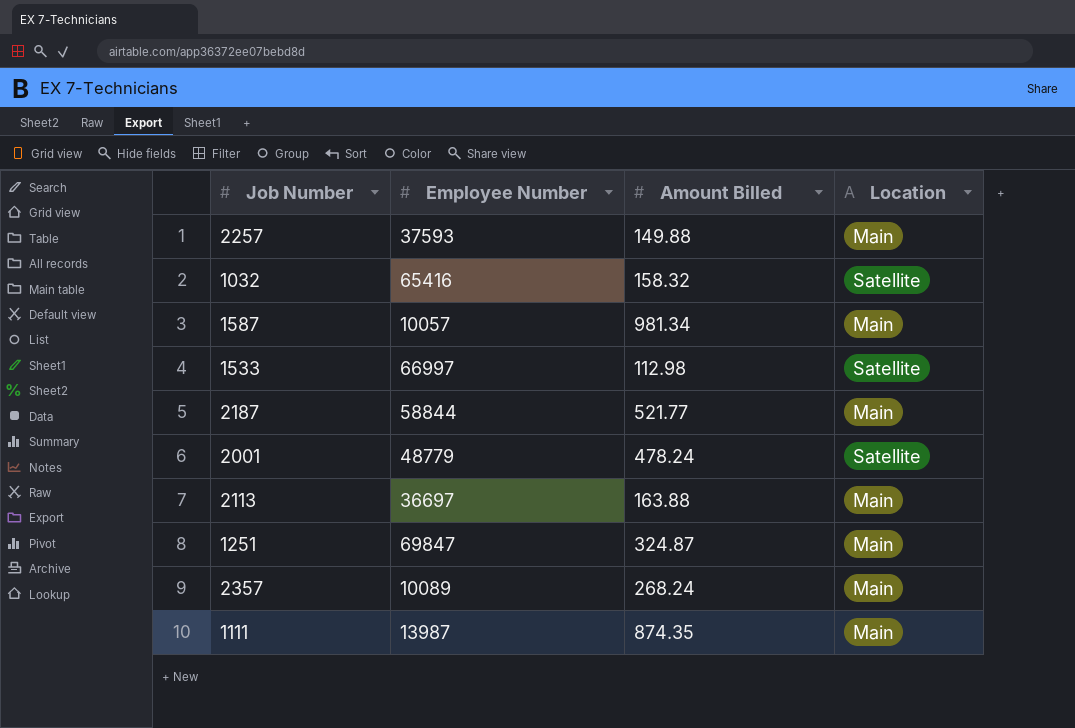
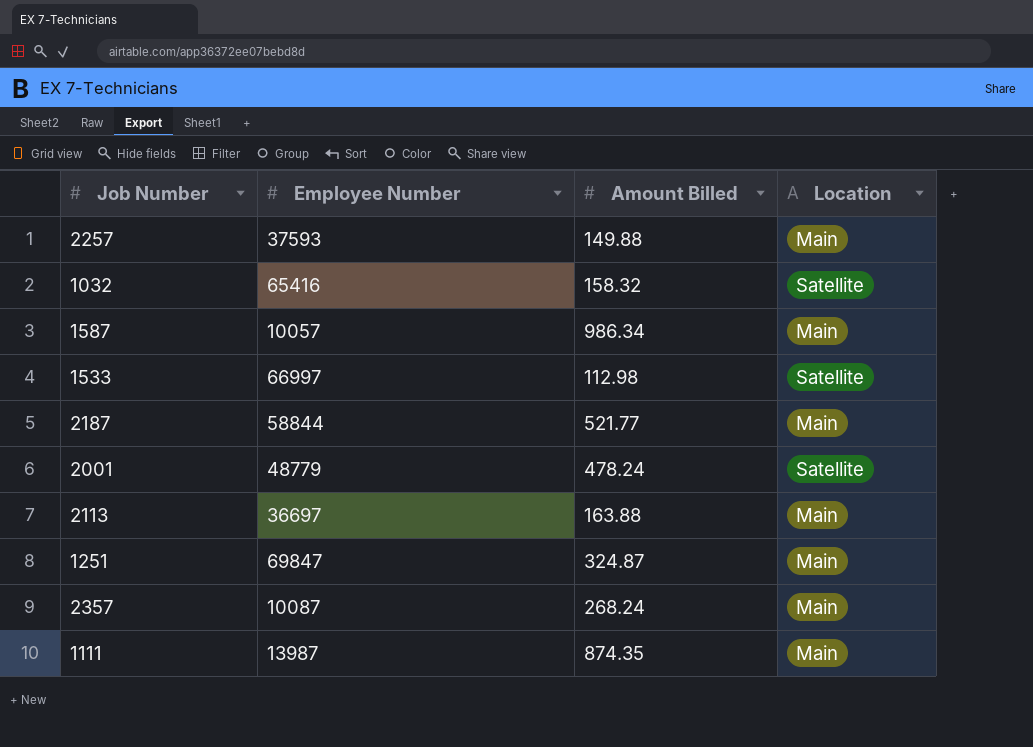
1587 | Amount Billed: 981.34 -> 986.34
2357 | Employee Number: 10089 -> 10087

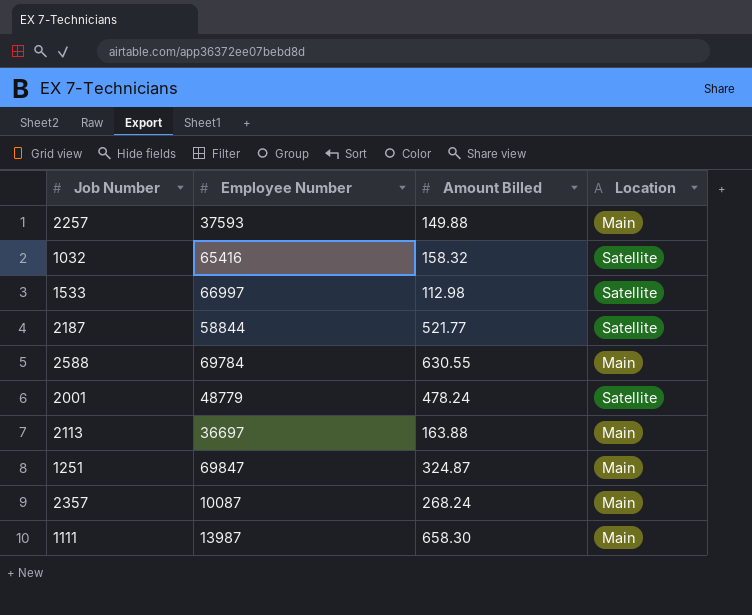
row 1587: 10057 | 986.34 | Main -> none
2187 | Location: Main -> Satellite
row 2588: none -> 69784 | 630.55 | Main
1111 | Amount Billed: 874.35 -> 658.30

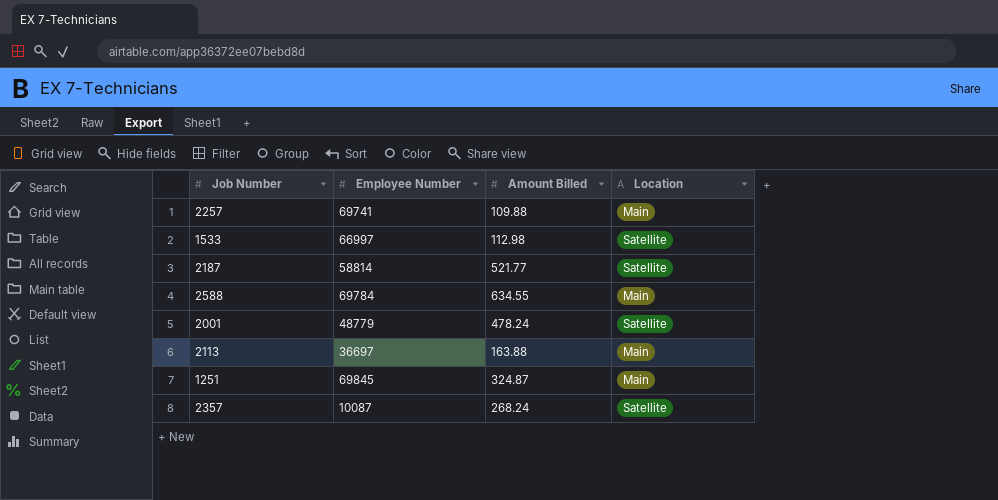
row 1032: 65416 | 158.32 | Satellite -> none
row 1111: 13987 | 658.30 | Main -> none
2257 | Employee Number: 37593 -> 69741
2257 | Amount Billed: 149.88 -> 109.88
2187 | Employee Number: 58844 -> 58814
2588 | Amount Billed: 630.55 -> 634.55
1251 | Employee Number: 69847 -> 69845
2357 | Location: Main -> Satellite

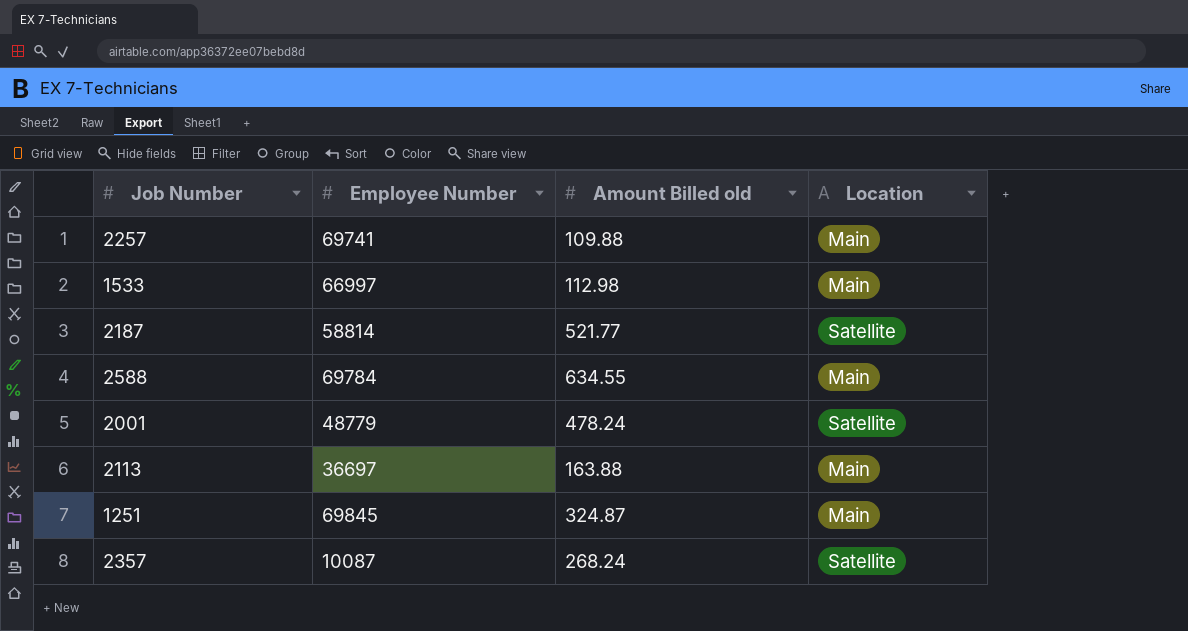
column name: Amount Billed -> Amount Billed old
1533 | Location: Satellite -> Main

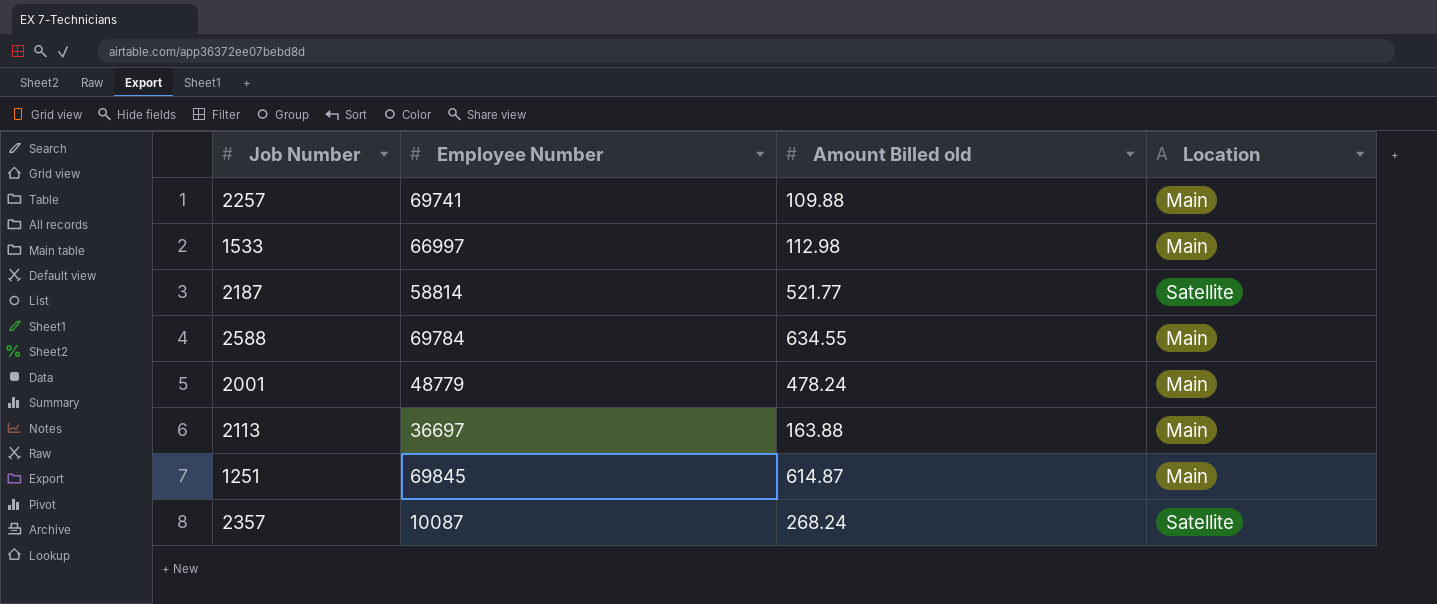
2001 | Location: Satellite -> Main
1251 | Amount Billed old: 324.87 -> 614.87

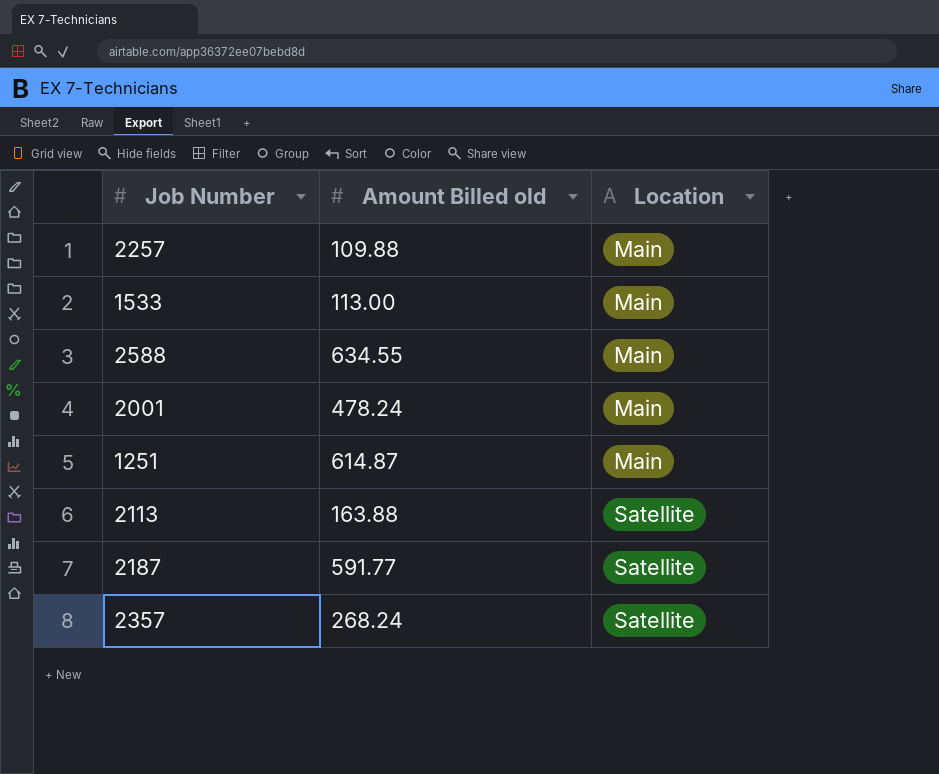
row order: none -> Location ascending
column Employee Number | position: 2 -> none
1533 | Amount Billed old: 112.98 -> 113.00
2113 | Location: Main -> Satellite
2187 | Amount Billed old: 521.77 -> 591.77

